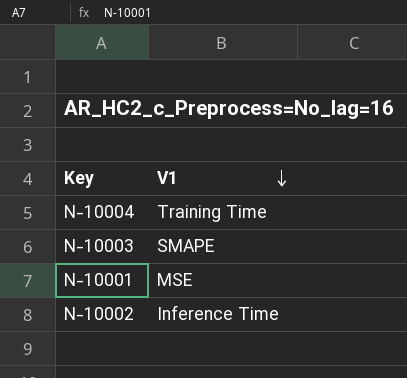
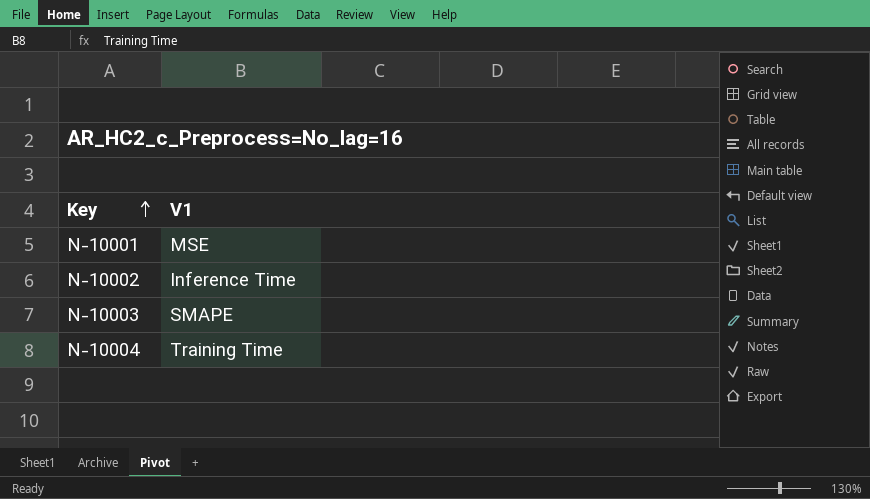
row order: V1 descending -> Key ascending

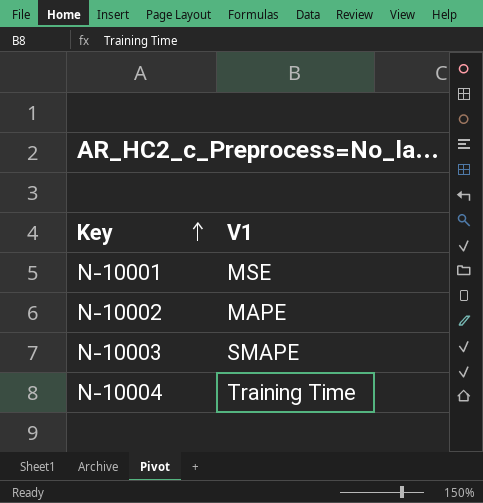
N-10002 | V1: Inference Time -> MAPE

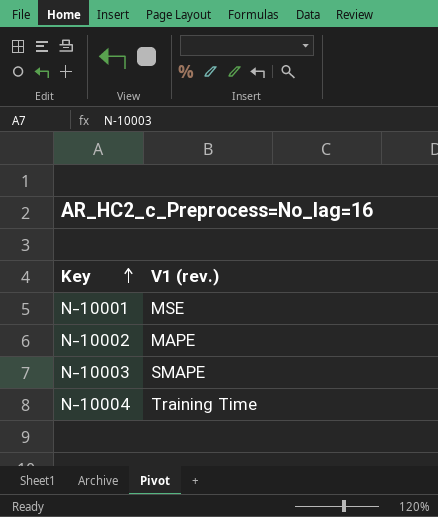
column name: V1 -> V1 (rev.)

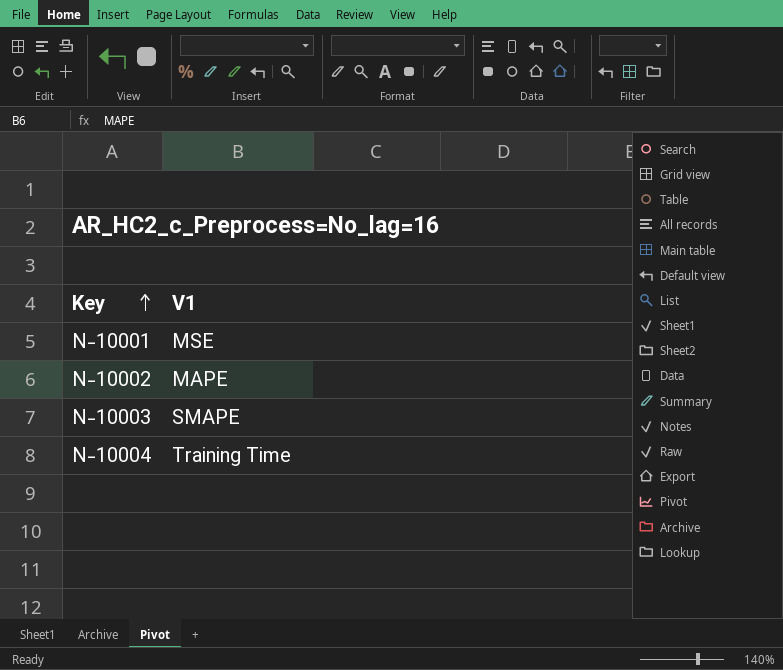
column name: V1 (rev.) -> V1

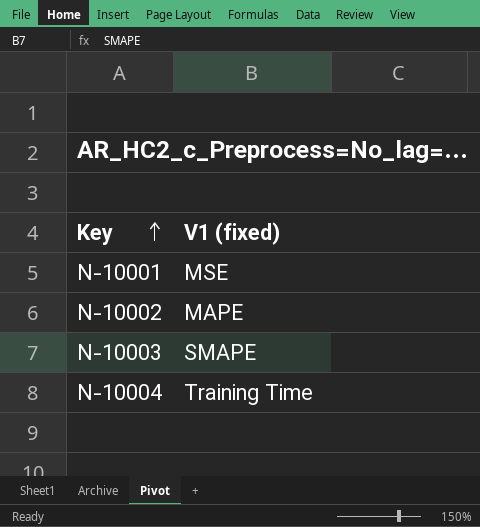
column name: V1 -> V1 (fixed)

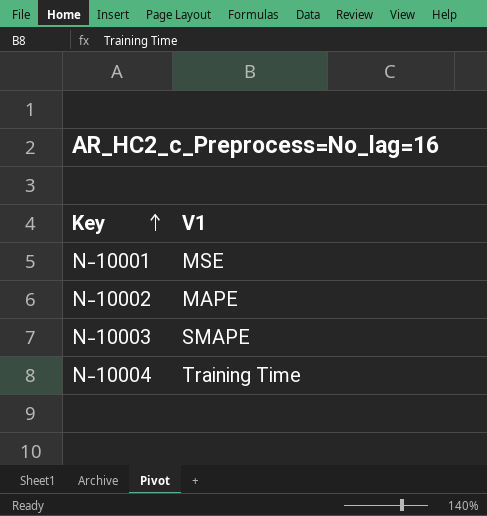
column name: V1 (fixed) -> V1

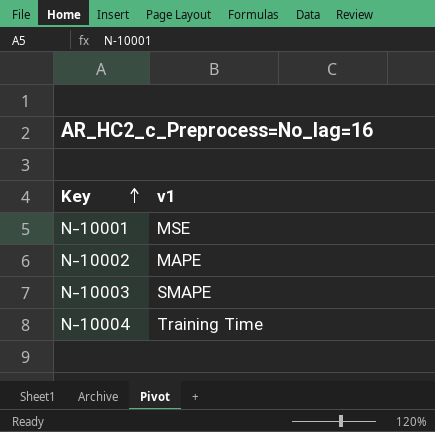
column name: V1 -> v1

